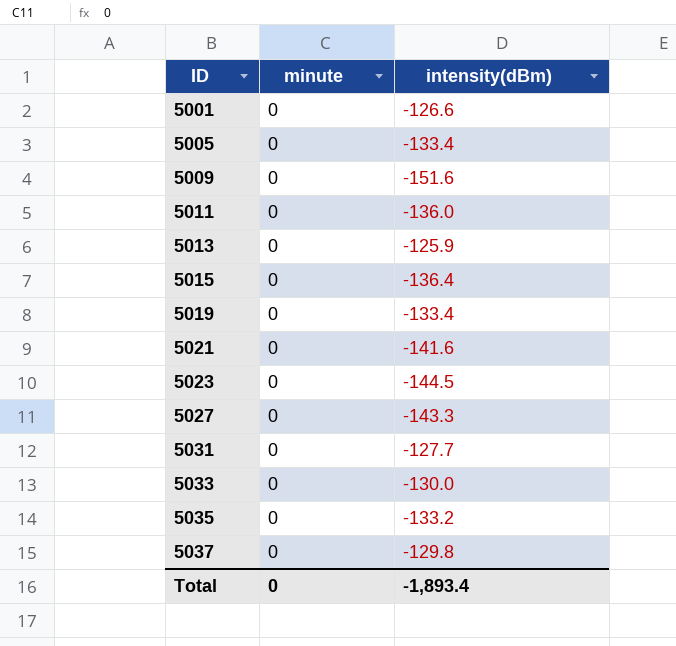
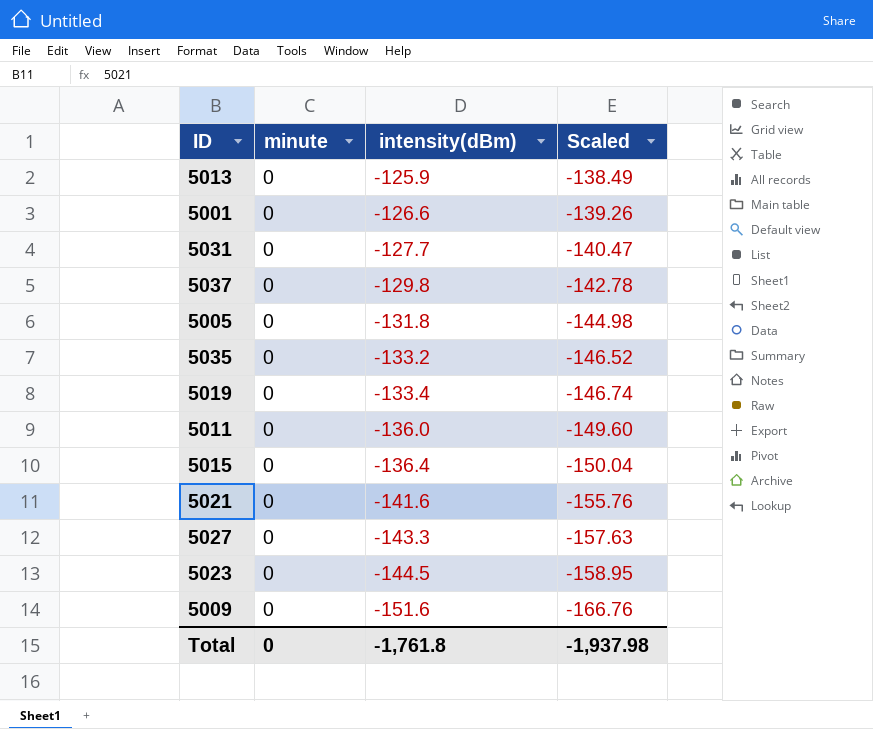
row order: ID ascending -> intensity(dBm) descending
column Scaled | formula: none -> [intensity(dBm)] * 1.1
row 5033: 0 | -130.0 -> none
5005 | intensity(dBm): -133.4 -> -131.8
Total | intensity(dBm): -1,893.4 -> -1,761.8

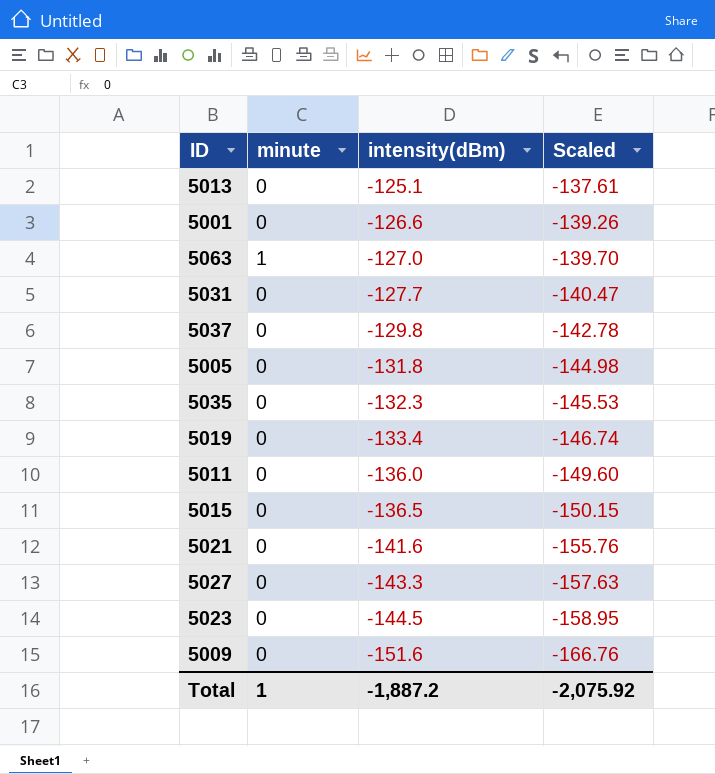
5013 | intensity(dBm): -125.9 -> -125.1
5013 | Scaled: -138.49 -> -137.61
row 5063: none -> 1 | -127.0 | -139.70
5035 | intensity(dBm): -133.2 -> -132.3
5035 | Scaled: -146.52 -> -145.53
5015 | intensity(dBm): -136.4 -> -136.5
5015 | Scaled: -150.04 -> -150.15
Total | minute: 0 -> 1
Total | intensity(dBm): -1,761.8 -> -1,887.2
Total | Scaled: -1,937.98 -> -2,075.92

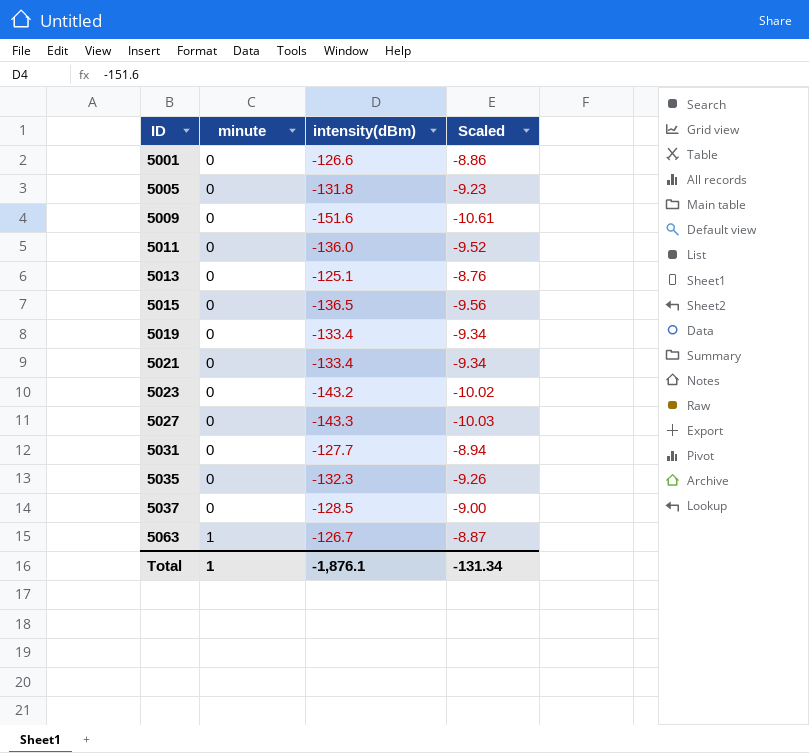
row order: intensity(dBm) descending -> ID ascending
column Scaled | formula: [intensity(dBm)] * 1.1 -> [intensity(dBm)] * 0.07
5021 | intensity(dBm): -141.6 -> -133.4
5023 | intensity(dBm): -144.5 -> -143.2
5037 | intensity(dBm): -129.8 -> -128.5
5063 | intensity(dBm): -127.0 -> -126.7
Total | intensity(dBm): -1,887.2 -> -1,876.1
Total | Scaled: -2,075.92 -> -131.34

